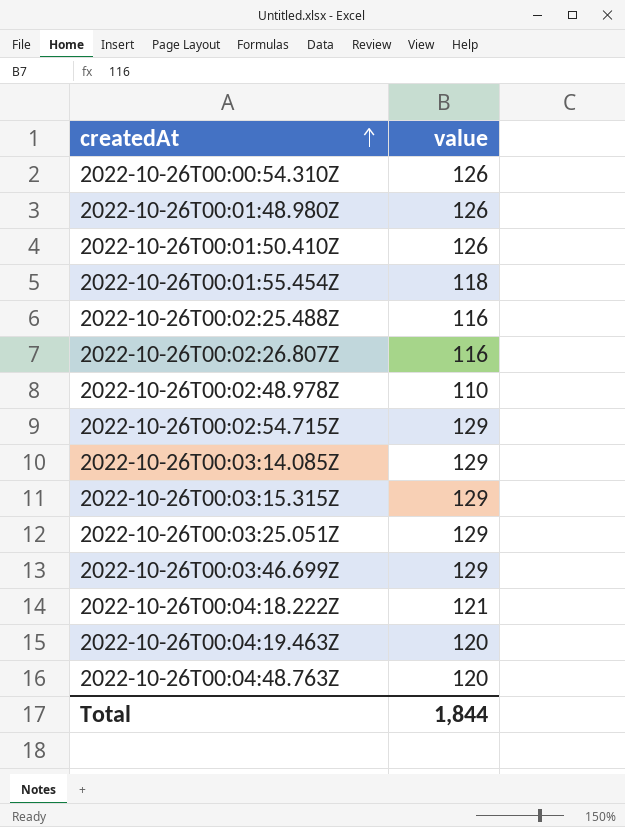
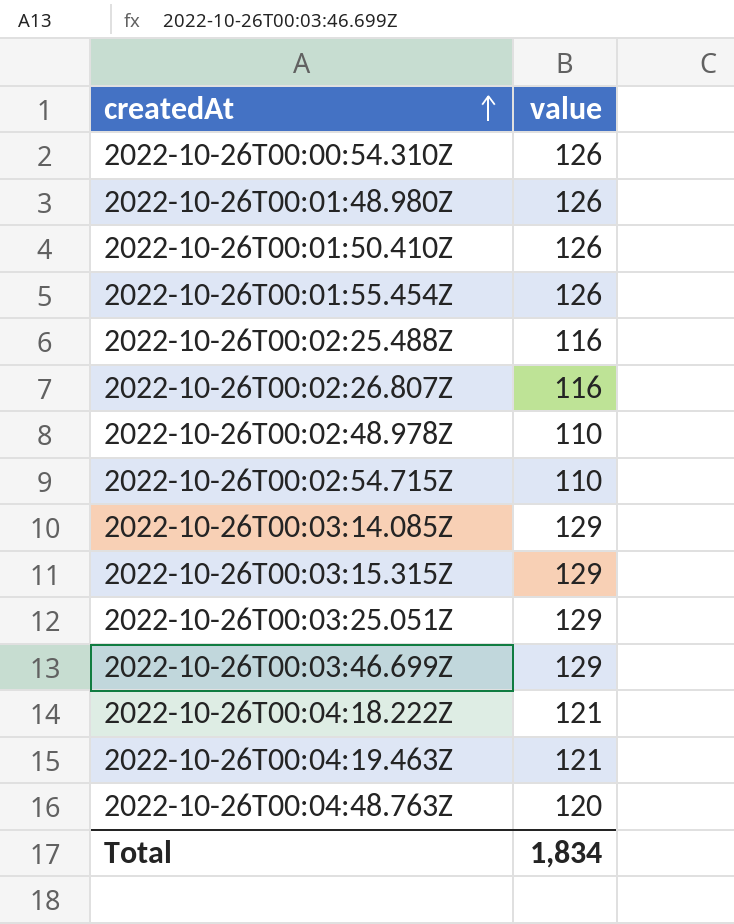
2022-10-26T00:01:55.454Z | value: 118 -> 126
2022-10-26T00:02:54.715Z | value: 129 -> 110
2022-10-26T00:04:19.463Z | value: 120 -> 121
Total | value: 1,844 -> 1,834

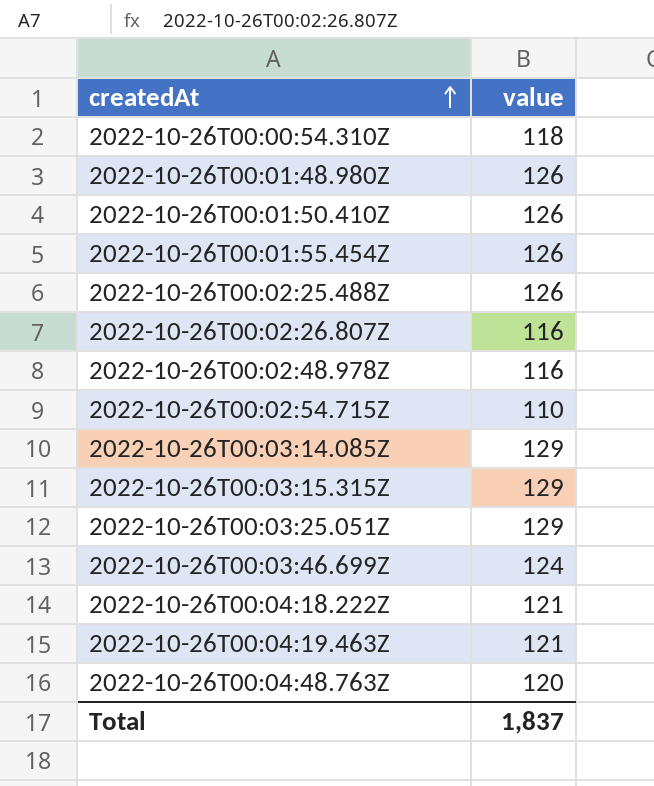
2022-10-26T00:00:54.310Z | value: 126 -> 118
2022-10-26T00:02:25.488Z | value: 116 -> 126
2022-10-26T00:02:48.978Z | value: 110 -> 116
2022-10-26T00:03:46.699Z | value: 129 -> 124
Total | value: 1,834 -> 1,837

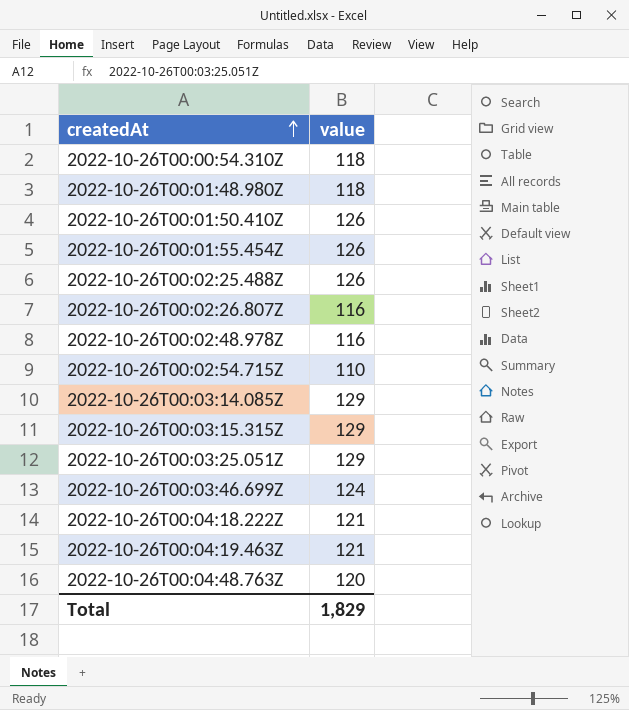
2022-10-26T00:01:48.980Z | value: 126 -> 118
Total | value: 1,837 -> 1,829

